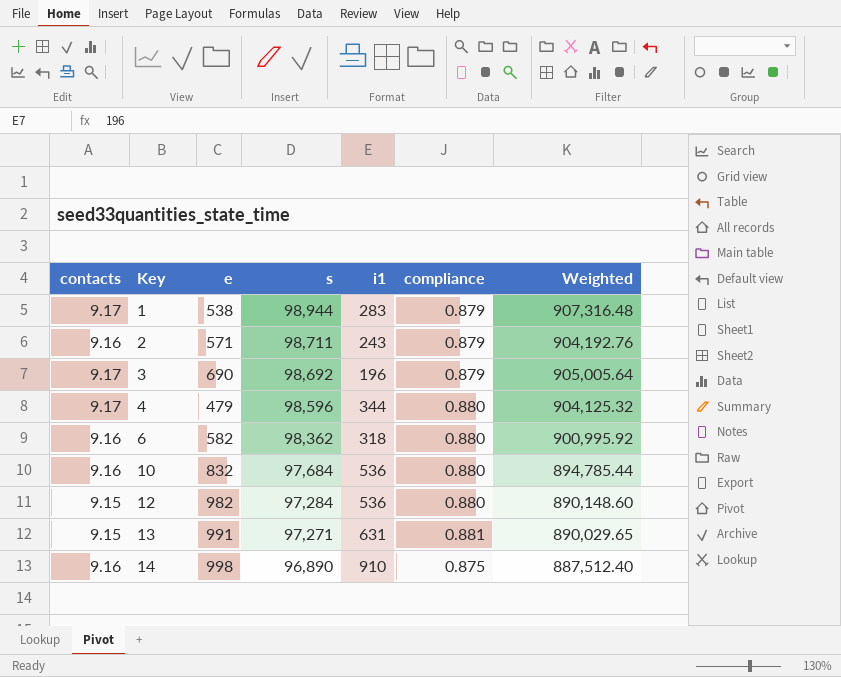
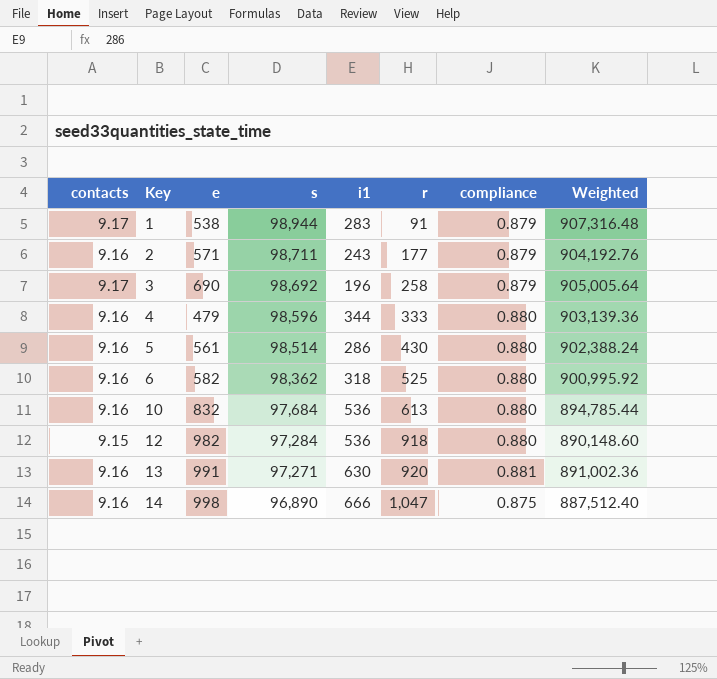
column r | position: none -> 6
4 | contacts: 9.17 -> 9.16
4 | Weighted: 904,125.32 -> 903,139.36
row 5: none -> 9.16 | 561 | 98,514 | 286 | 430 | 0.880 | 902,388.24
13 | contacts: 9.15 -> 9.16
13 | i1: 631 -> 630
13 | Weighted: 890,029.65 -> 891,002.36
14 | i1: 910 -> 666

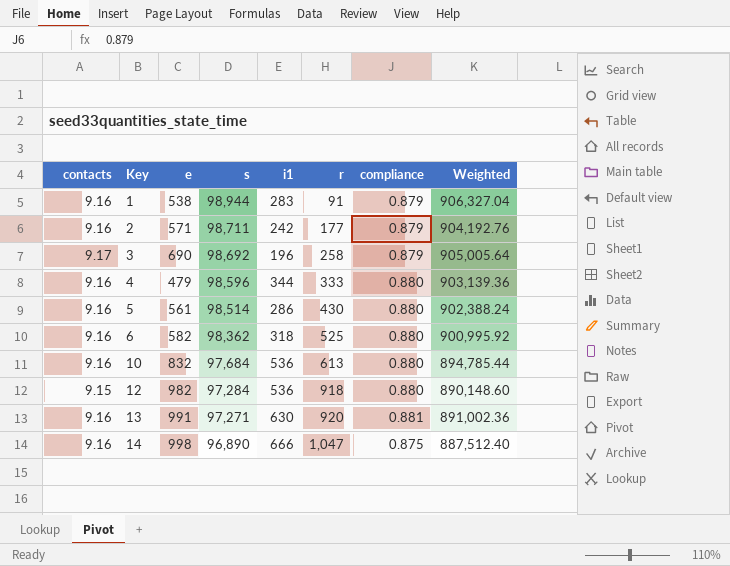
1 | contacts: 9.17 -> 9.16
1 | Weighted: 907,316.48 -> 906,327.04
2 | i1: 243 -> 242

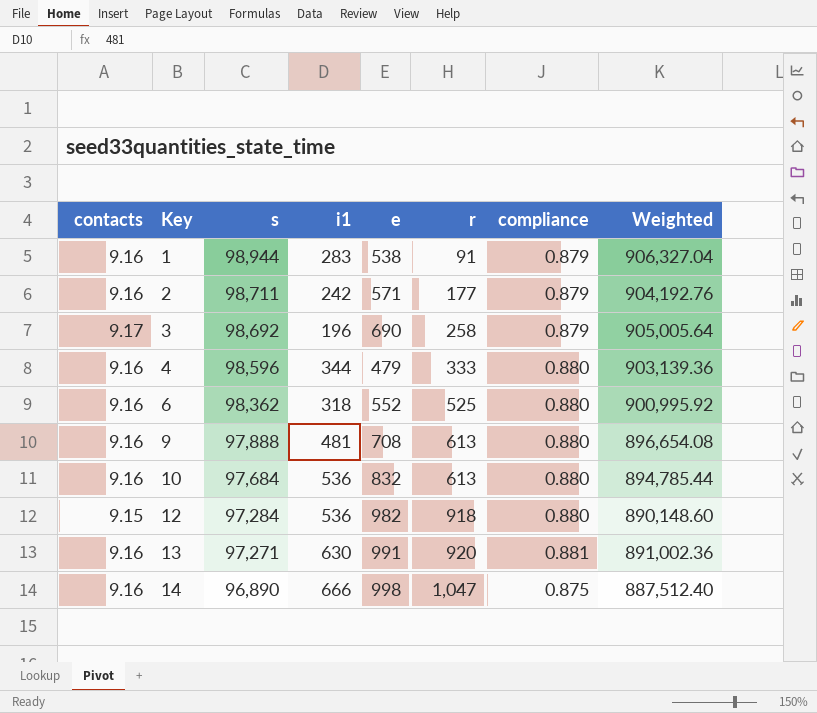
column e | position: 3 -> 5
row 5: 9.16 | 561 | 98,514 | 286 | 430 | 0.880 | 902,388.24 -> none
6 | e: 582 -> 552
row 9: none -> 9.16 | 97,888 | 481 | 708 | 613 | 0.880 | 896,654.08

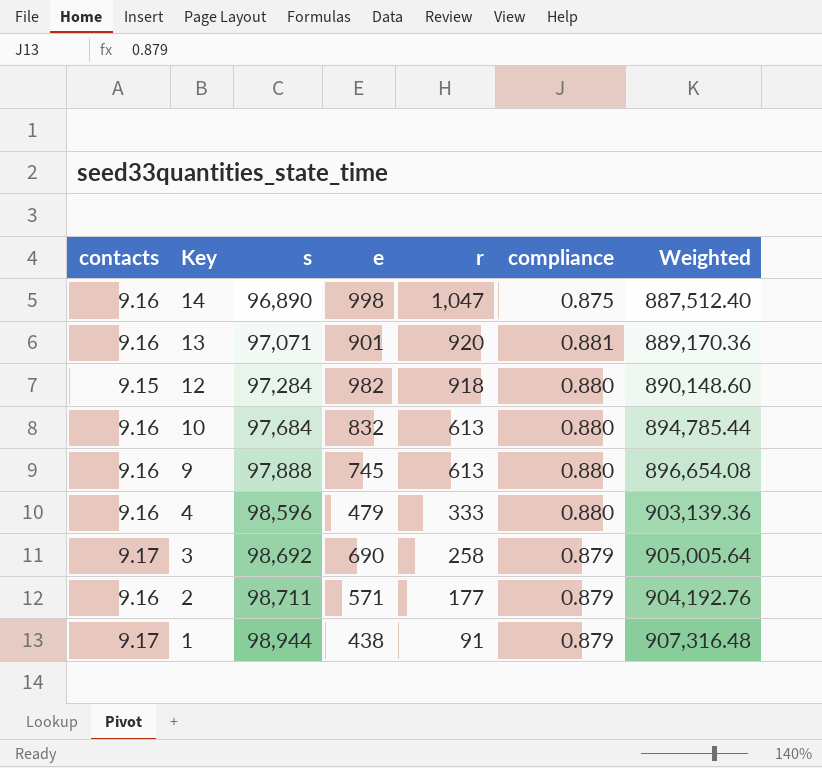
row order: Key ascending -> Key descending
column i1 | position: 4 -> none
row 6: 9.16 | 98,362 | 318 | 552 | 525 | 0.880 | 900,995.92 -> none
13 | s: 97,271 -> 97,071
13 | e: 991 -> 901
13 | Weighted: 891,002.36 -> 889,170.36
9 | e: 708 -> 745
1 | contacts: 9.16 -> 9.17
1 | e: 538 -> 438
1 | Weighted: 906,327.04 -> 907,316.48

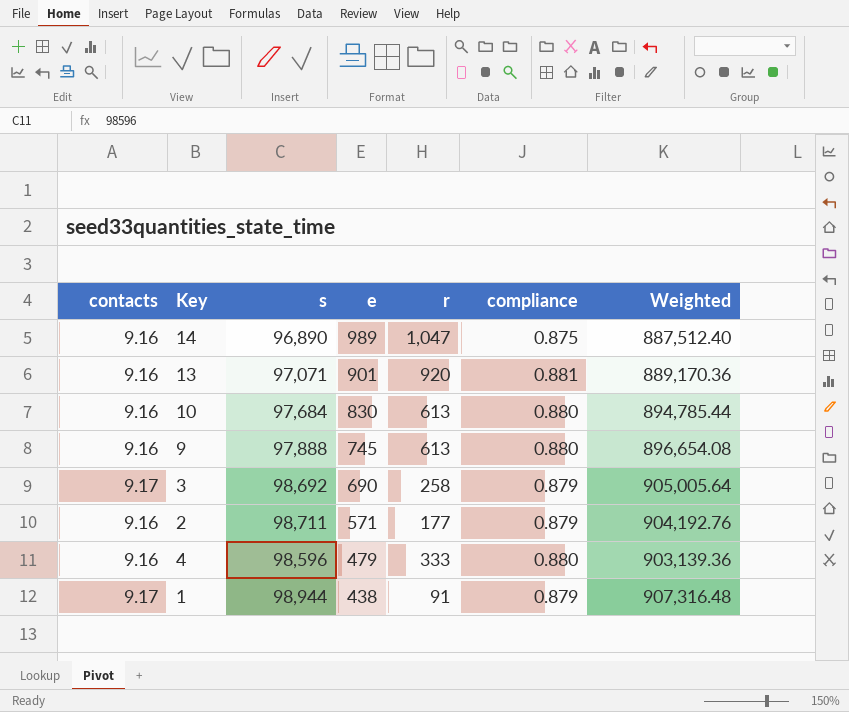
row order: Key descending -> e descending
row 12: 9.15 | 97,284 | 982 | 918 | 0.880 | 890,148.60 -> none
14 | e: 998 -> 989
10 | e: 832 -> 830

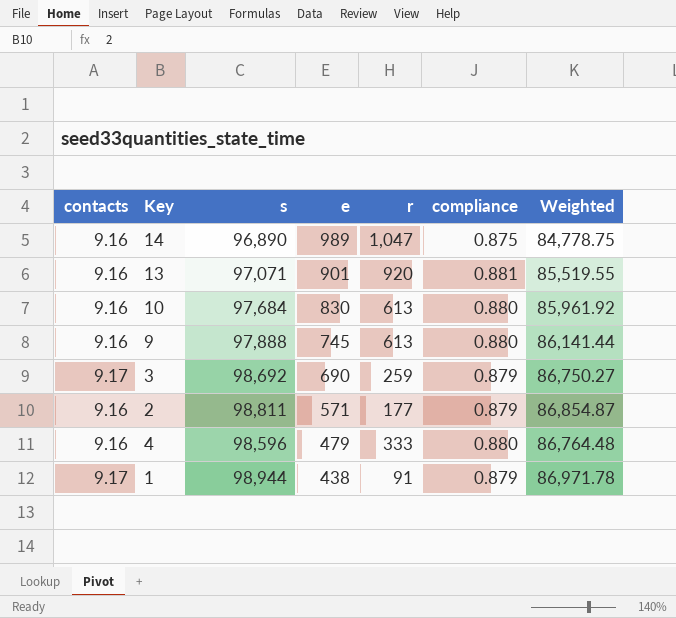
column Weighted | formula: [contacts] * [s] -> [s] * [compliance]
3 | r: 258 -> 259
2 | s: 98,711 -> 98,811

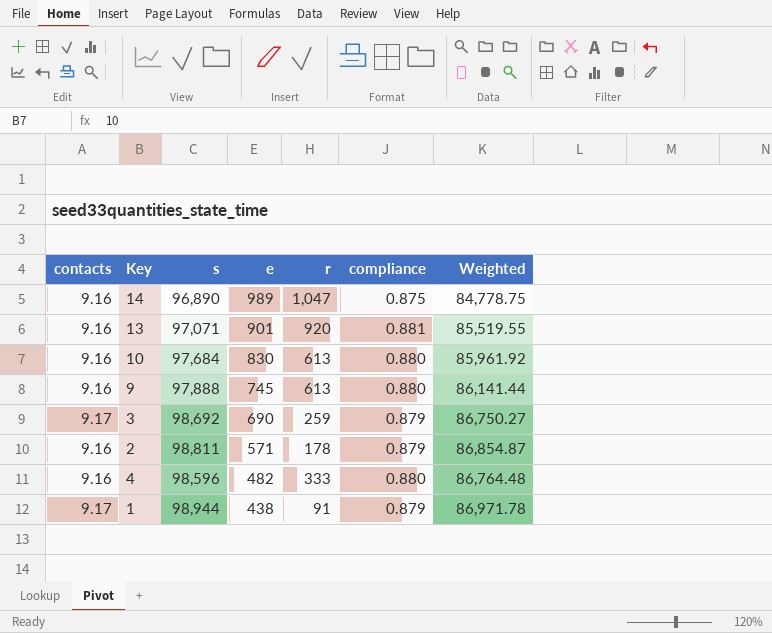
2 | r: 177 -> 178
4 | e: 479 -> 482

